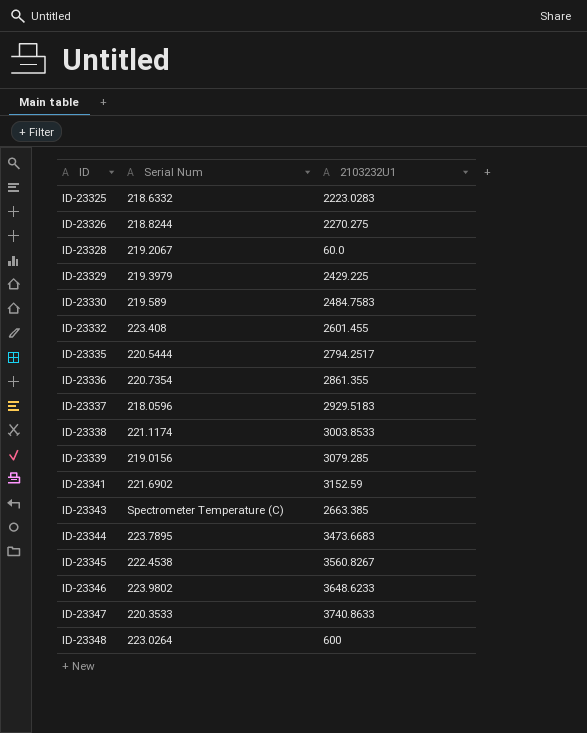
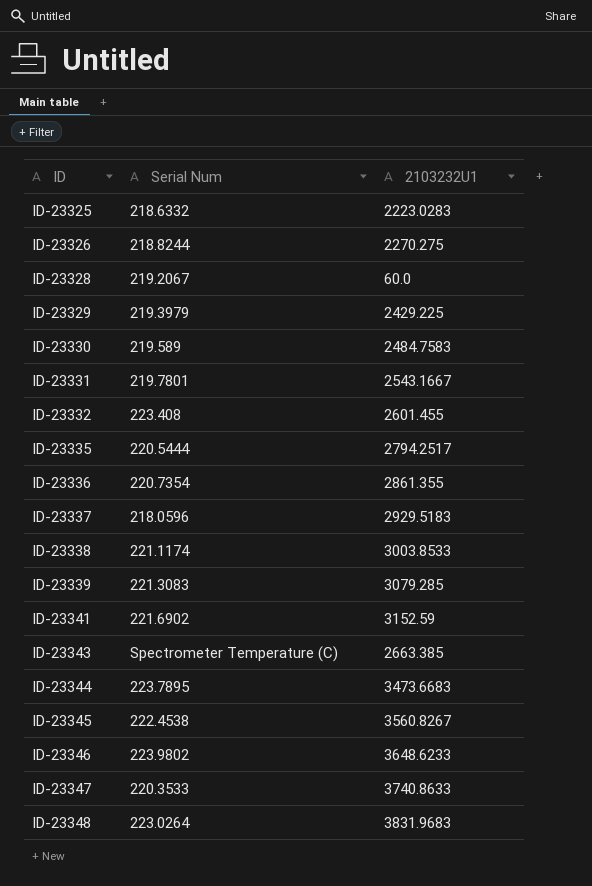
row ID-23331: none -> 219.7801 | 2543.1667
ID-23339 | Serial Num: 219.0156 -> 221.3083
ID-23348 | 2103232U1: 600 -> 3831.9683

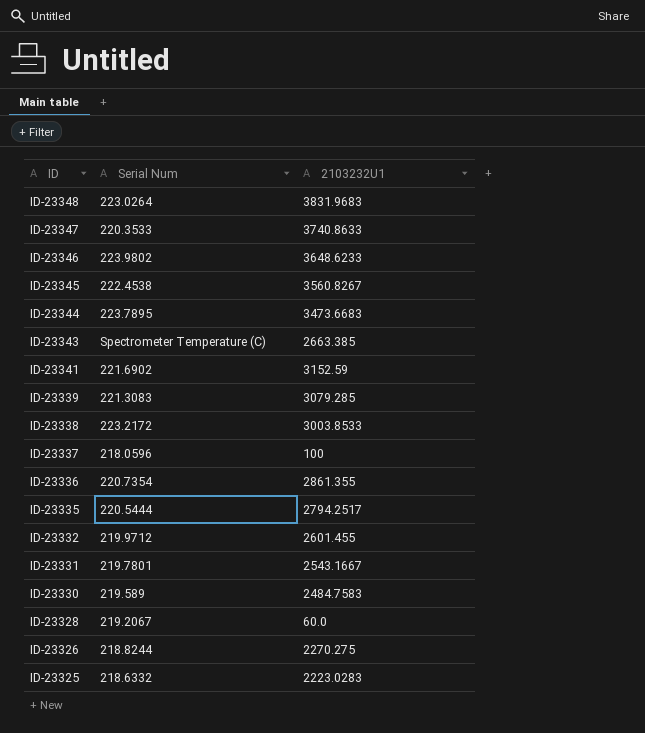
row order: ID ascending -> ID descending
row ID-23329: 219.3979 | 2429.225 -> none
ID-23338 | Serial Num: 221.1174 -> 223.2172
ID-23337 | 2103232U1: 2929.5183 -> 100
ID-23332 | Serial Num: 223.408 -> 219.9712

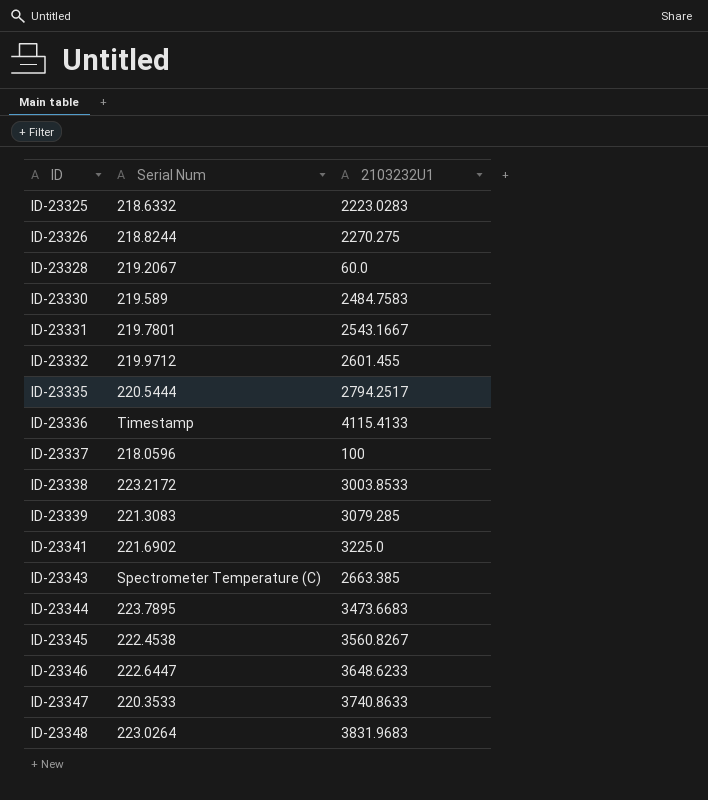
row order: ID descending -> ID ascending
ID-23336 | Serial Num: 220.7354 -> Timestamp
ID-23336 | 2103232U1: 2861.355 -> 4115.4133
ID-23341 | 2103232U1: 3152.59 -> 3225.0
ID-23346 | Serial Num: 223.9802 -> 222.6447

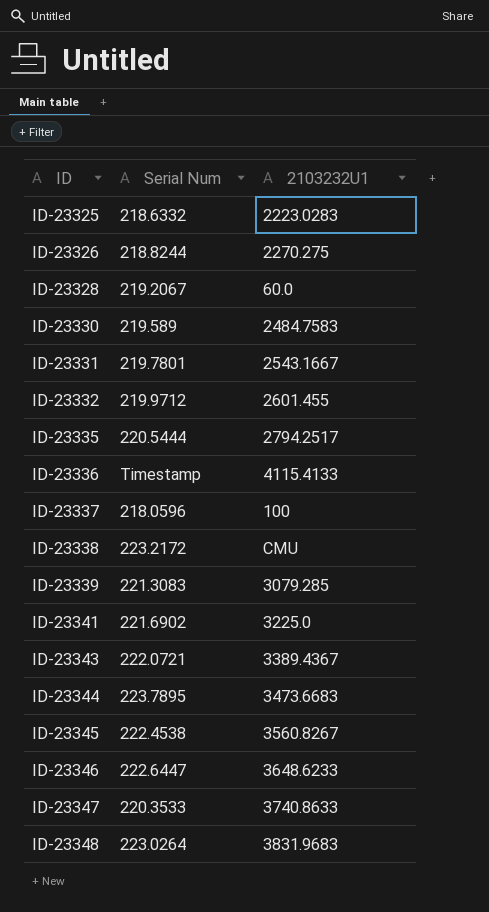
ID-23338 | 2103232U1: 3003.8533 -> CMU
ID-23343 | Serial Num: Spectrometer Temperature (C) -> 222.0721
ID-23343 | 2103232U1: 2663.385 -> 3389.4367

